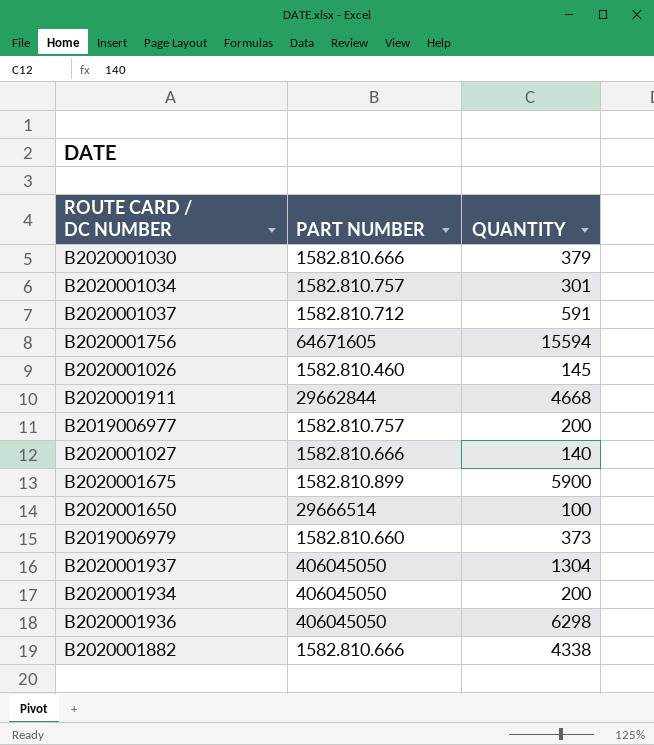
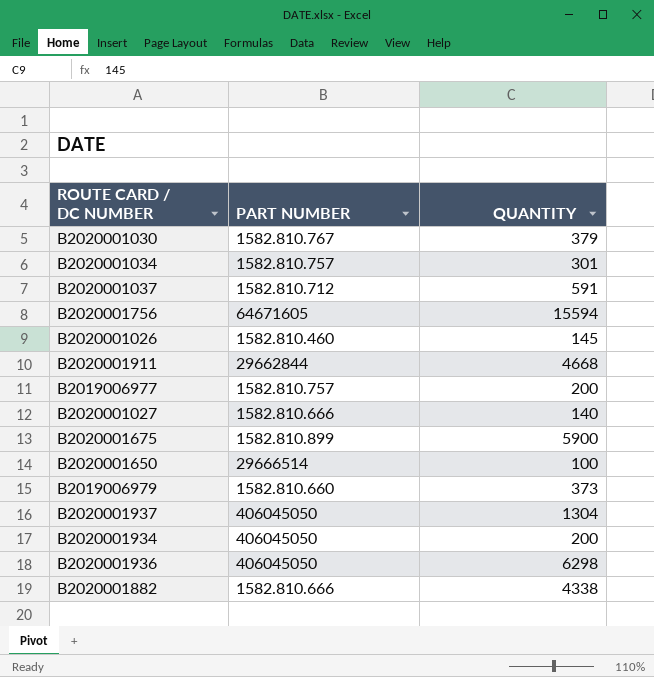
B2020001030 | PART NUMBER: 1582.810.666 -> 1582.810.767

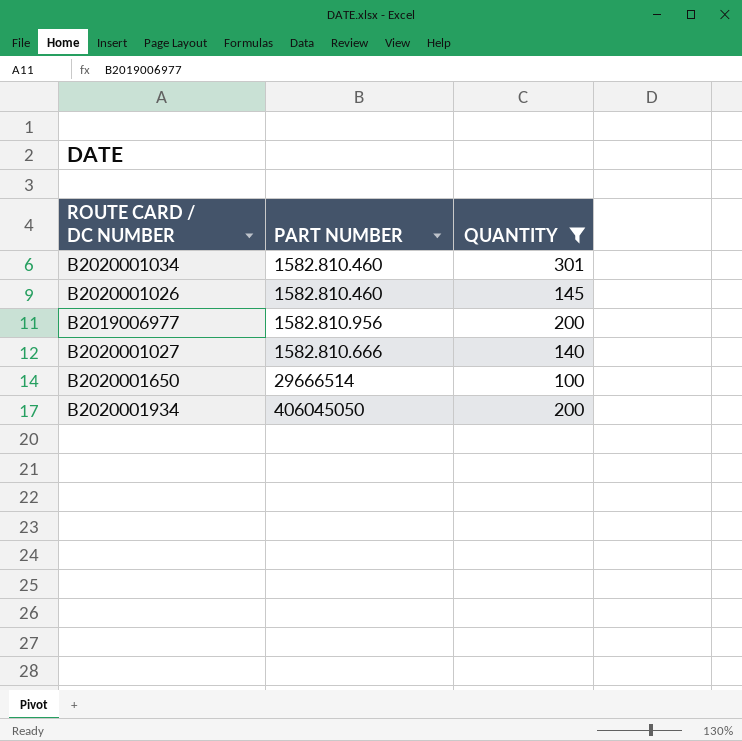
filter: none -> QUANTITY <= 301
B2020001034 | PART NUMBER: 1582.810.757 -> 1582.810.460
B2019006977 | PART NUMBER: 1582.810.757 -> 1582.810.956

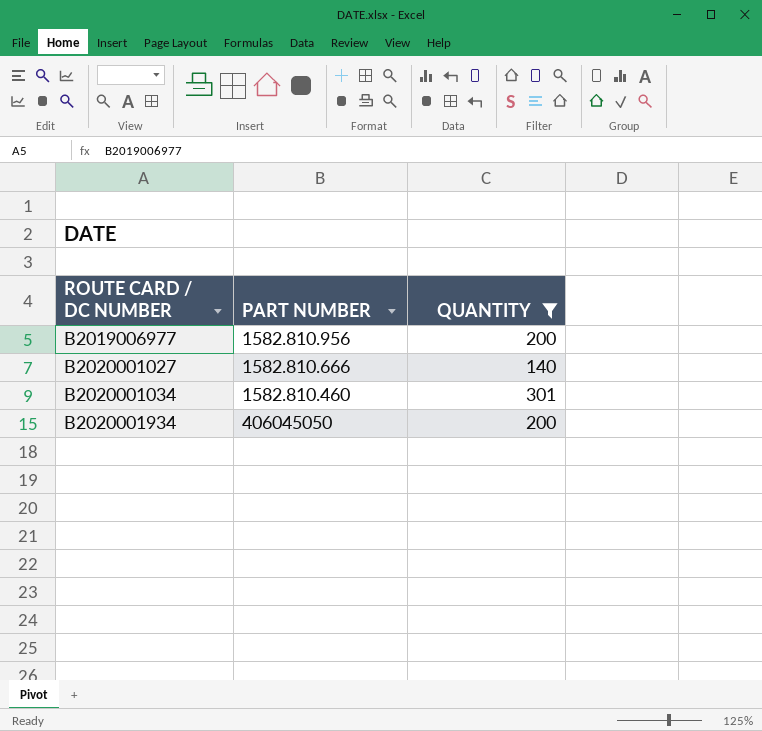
row order: none -> ROUTE CARD / DC NUMBER ascending
row B2020001026: 1582.810.460 | 145 -> none
row B2020001650: 29666514 | 100 -> none

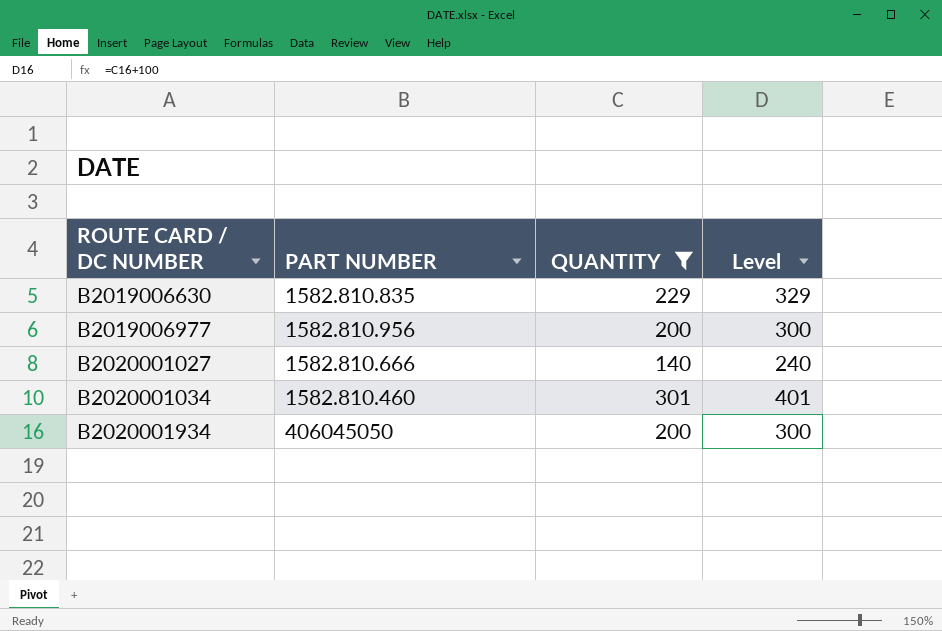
column Level | formula: none -> [QUANTITY] + 100
row B2019006630: none -> 1582.810.835 | 229 | 329

